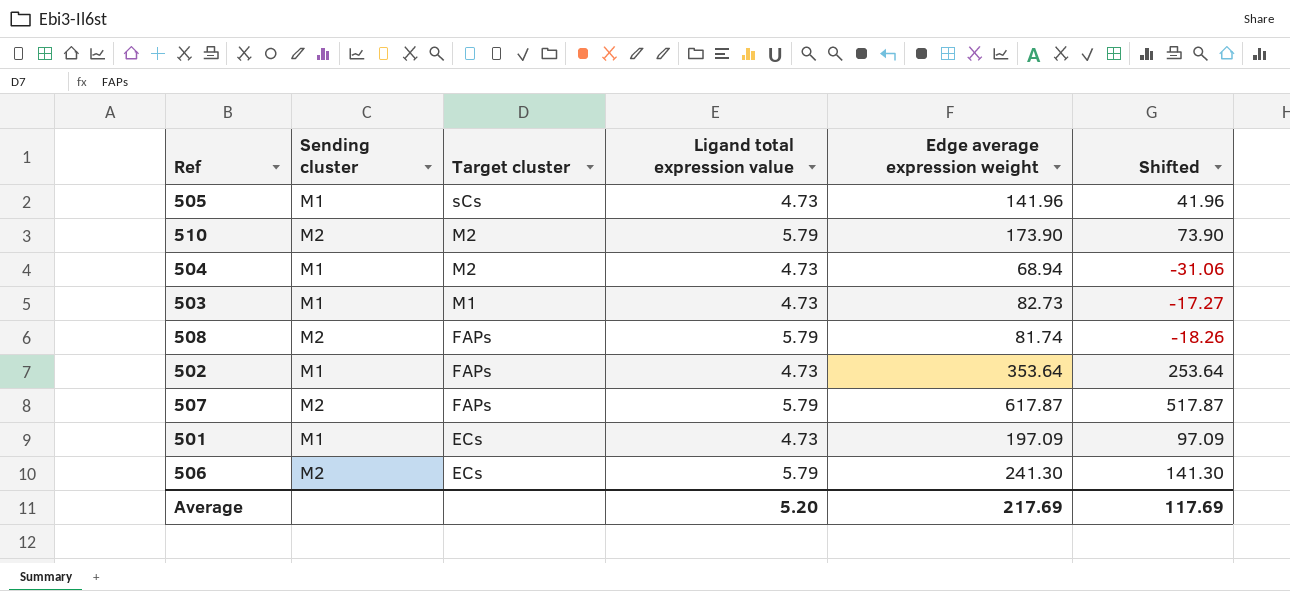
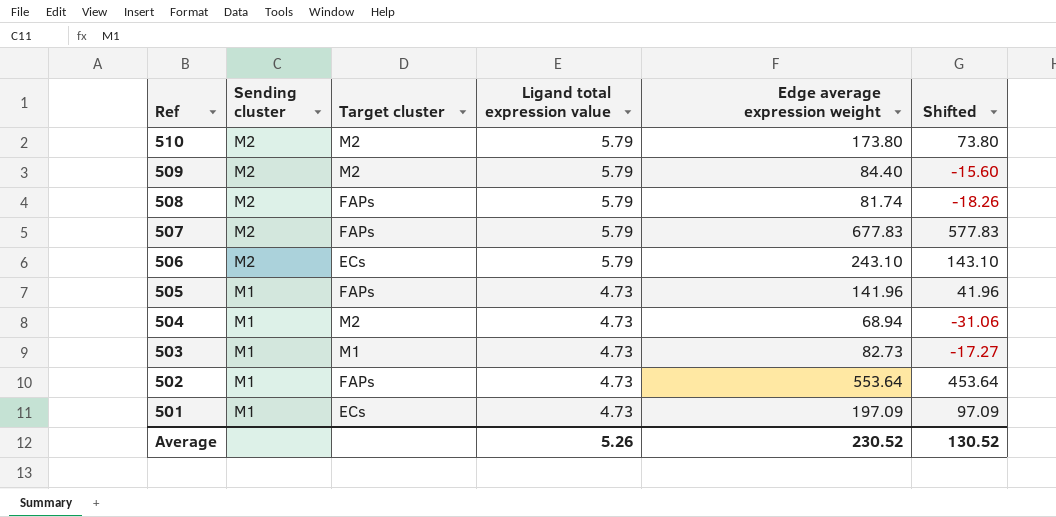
row order: Target cluster descending -> Ref descending
510 | Edge average expression weight: 173.90 -> 173.80
510 | Shifted: 73.90 -> 73.80
row 509: none -> M2 | M2 | 5.79 | 84.40 | -15.60
507 | Edge average expression weight: 617.87 -> 677.83
507 | Shifted: 517.87 -> 577.83
506 | Edge average expression weight: 241.30 -> 243.10
506 | Shifted: 141.30 -> 143.10
505 | Target cluster: sCs -> FAPs
502 | Edge average expression weight: 353.64 -> 553.64
502 | Shifted: 253.64 -> 453.64
Average | Ligand total expression value: 5.20 -> 5.26
Average | Edge average expression weight: 217.69 -> 230.52
Average | Shifted: 117.69 -> 130.52

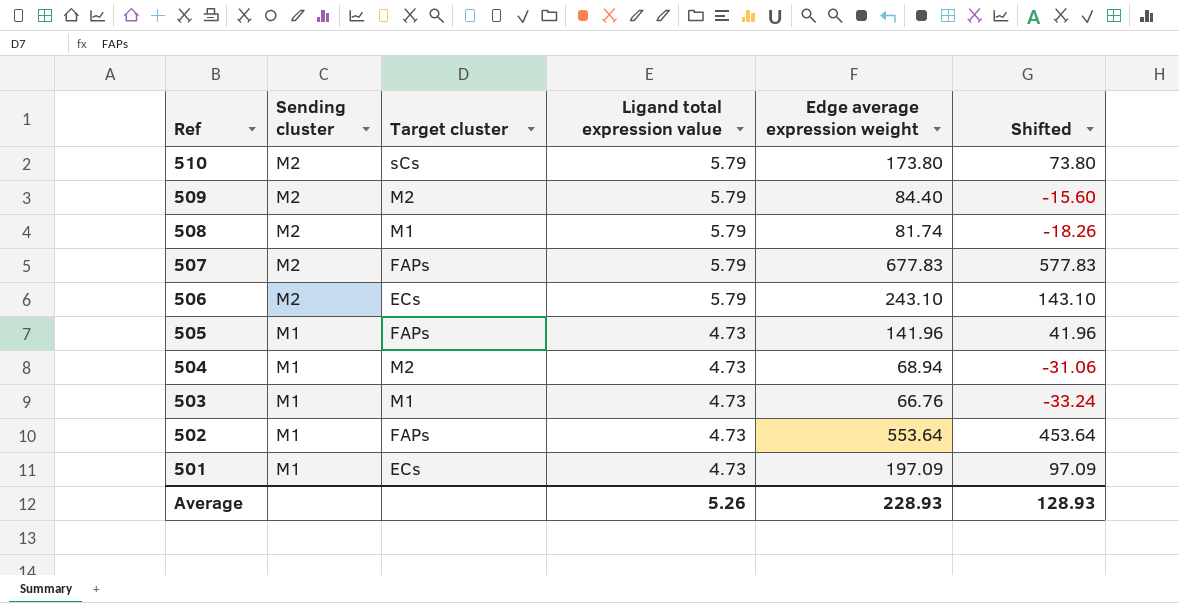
510 | Target cluster: M2 -> sCs
508 | Target cluster: FAPs -> M1
503 | Edge average expression weight: 82.73 -> 66.76
503 | Shifted: -17.27 -> -33.24
Average | Edge average expression weight: 230.52 -> 228.93
Average | Shifted: 130.52 -> 128.93

